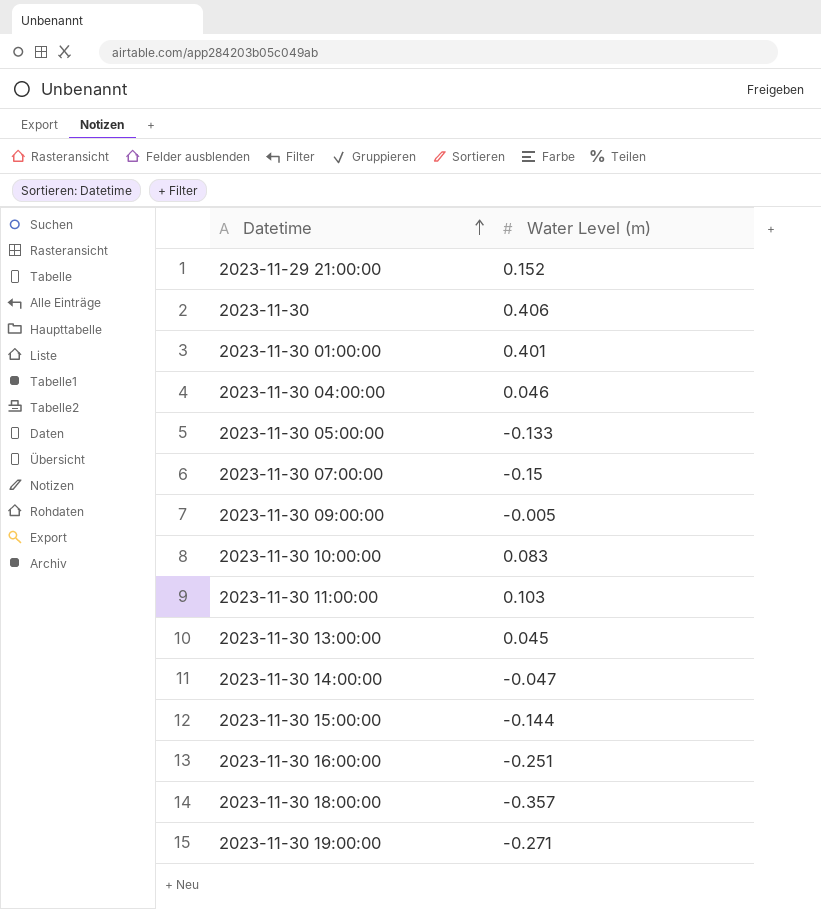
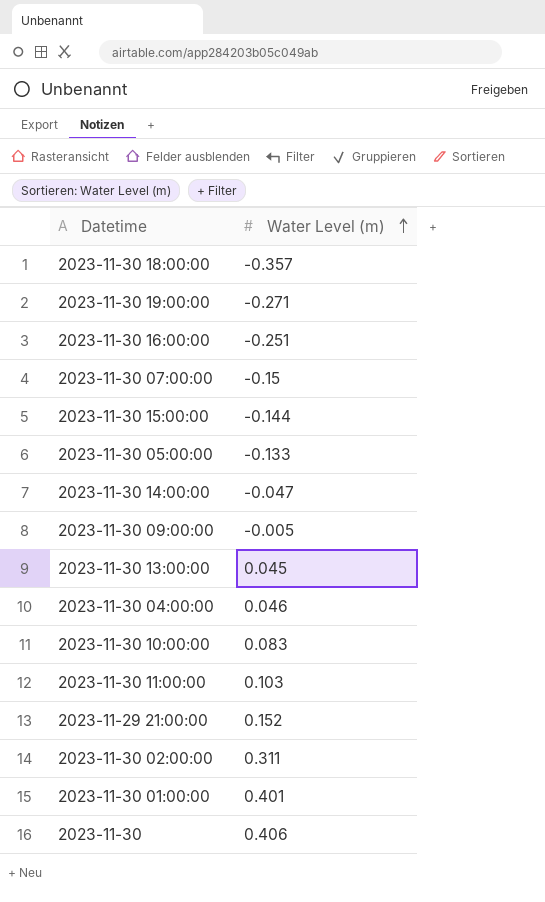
row order: Datetime ascending -> Water Level (m) ascending
row 2023-11-30 02:00:00: none -> 0.311

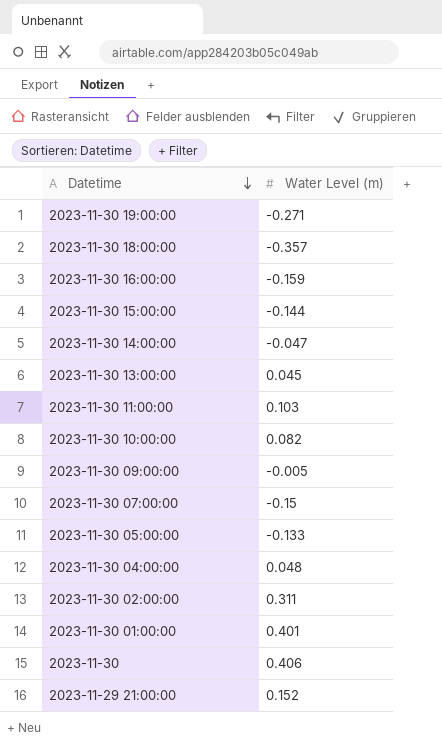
row order: Water Level (m) ascending -> Datetime descending
2023-11-30 16:00:00 | Water Level (m): -0.251 -> -0.159
2023-11-30 10:00:00 | Water Level (m): 0.083 -> 0.082
2023-11-30 04:00:00 | Water Level (m): 0.046 -> 0.048

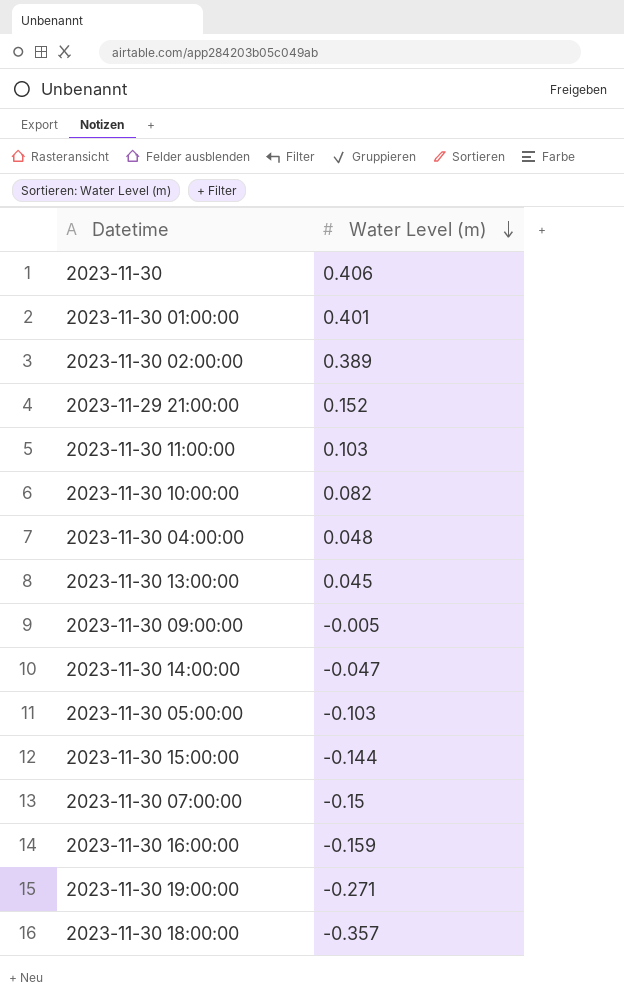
row order: Datetime descending -> Water Level (m) descending
2023-11-30 02:00:00 | Water Level (m): 0.311 -> 0.389
2023-11-30 05:00:00 | Water Level (m): -0.133 -> -0.103

